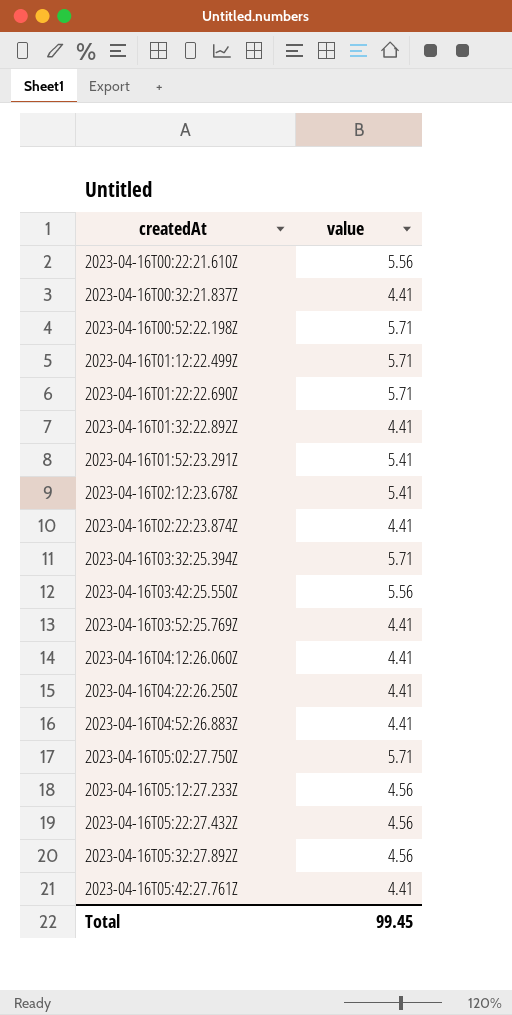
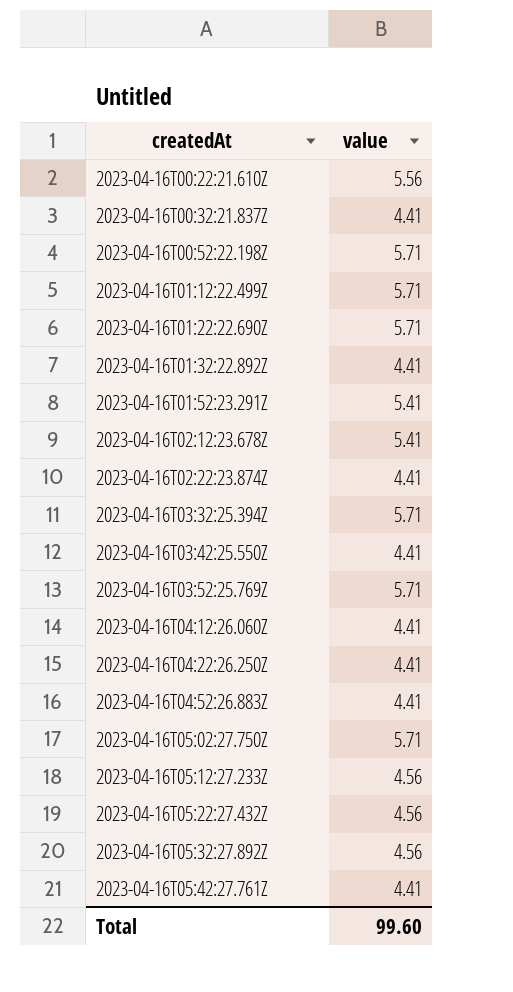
2023-04-16T03:42:25.550Z | value: 5.56 -> 4.41
2023-04-16T03:52:25.769Z | value: 4.41 -> 5.71
Total | value: 99.45 -> 99.60

